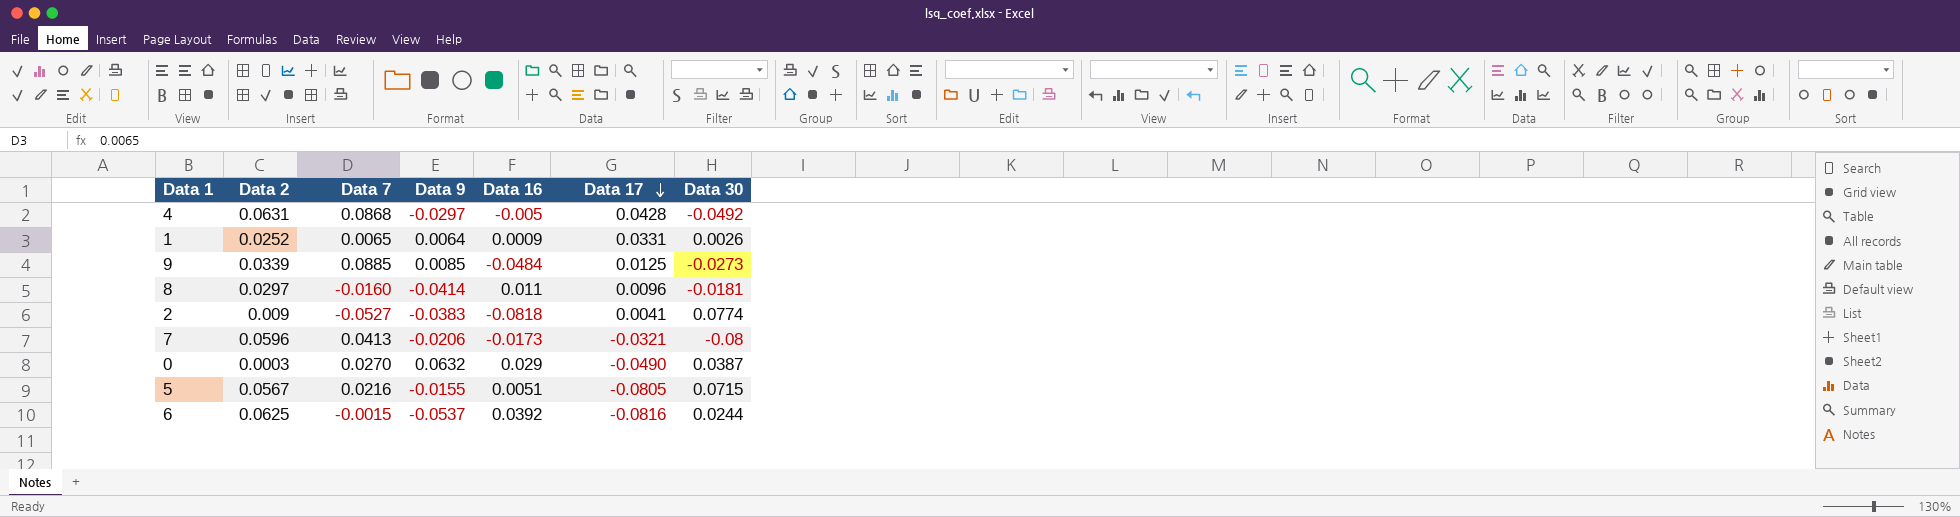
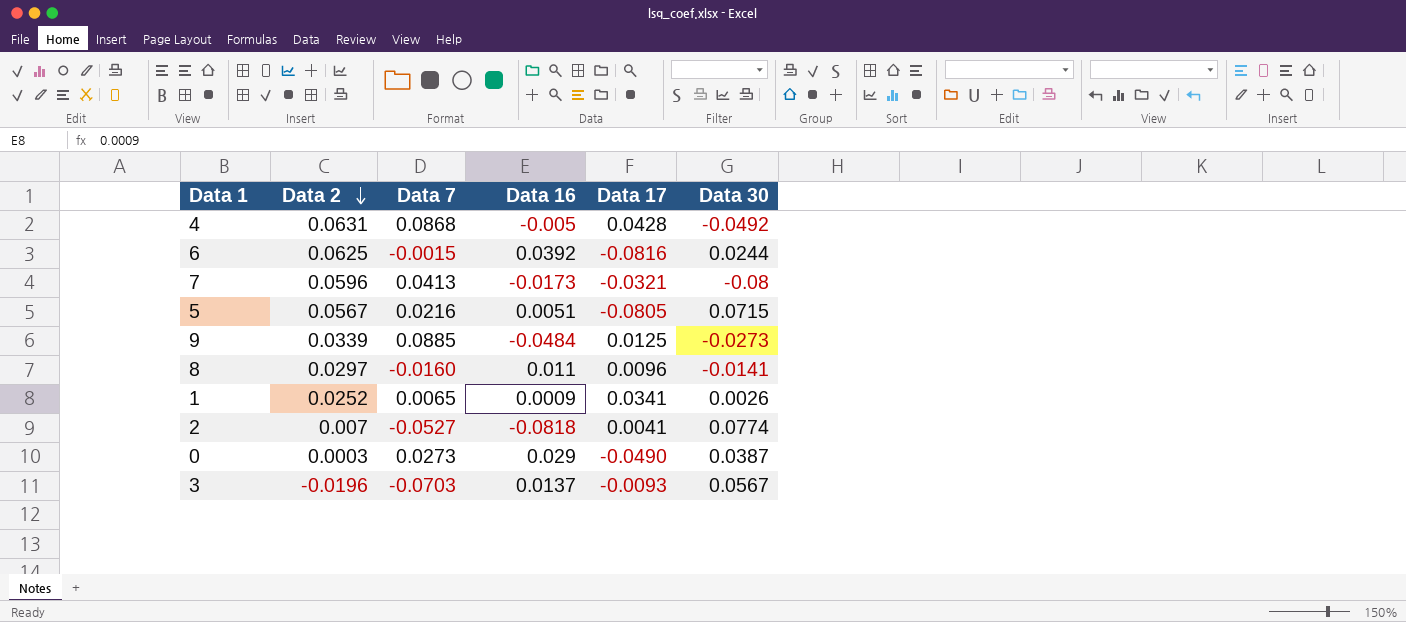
row order: Data 17 descending -> Data 2 descending
column Data 9 | position: 4 -> none
8 | Data 30: -0.0181 -> -0.0141
1 | Data 17: 0.0331 -> 0.0341
2 | Data 2: 0.009 -> 0.007
0 | Data 7: 0.0270 -> 0.0273
row 3: none -> -0.0196 | -0.0703 | 0.0137 | -0.0093 | 0.0567

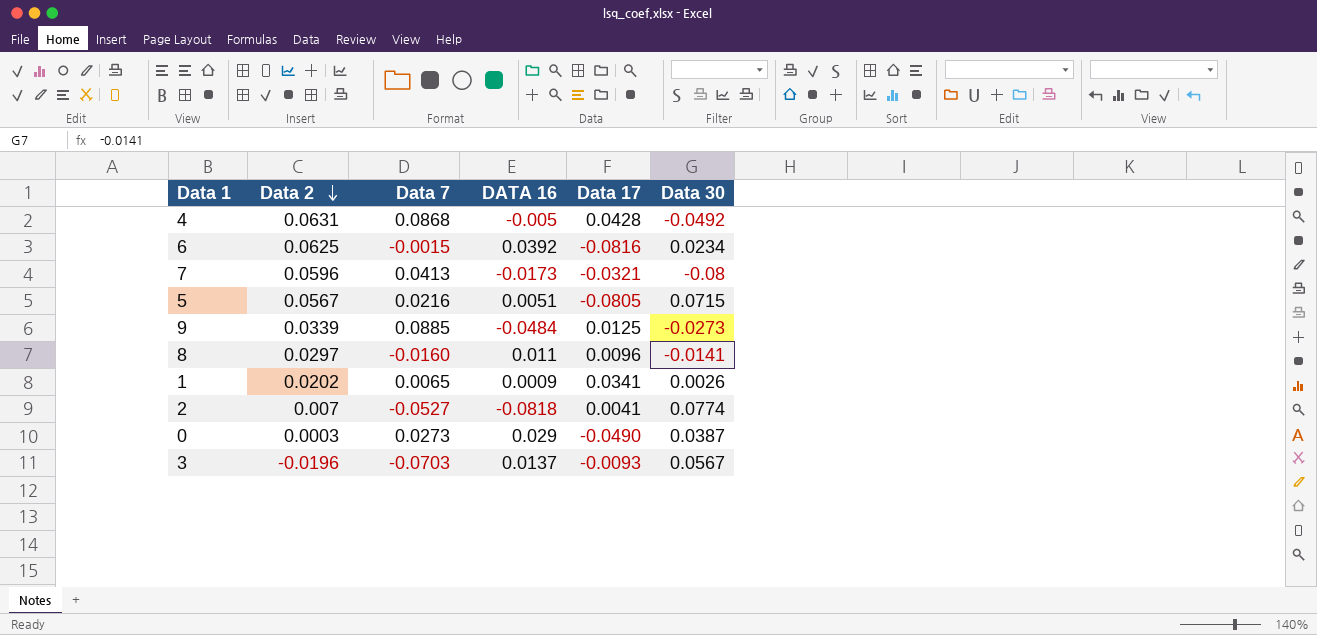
column name: Data 16 -> DATA 16
6 | Data 30: 0.0244 -> 0.0234
1 | Data 2: 0.0252 -> 0.0202

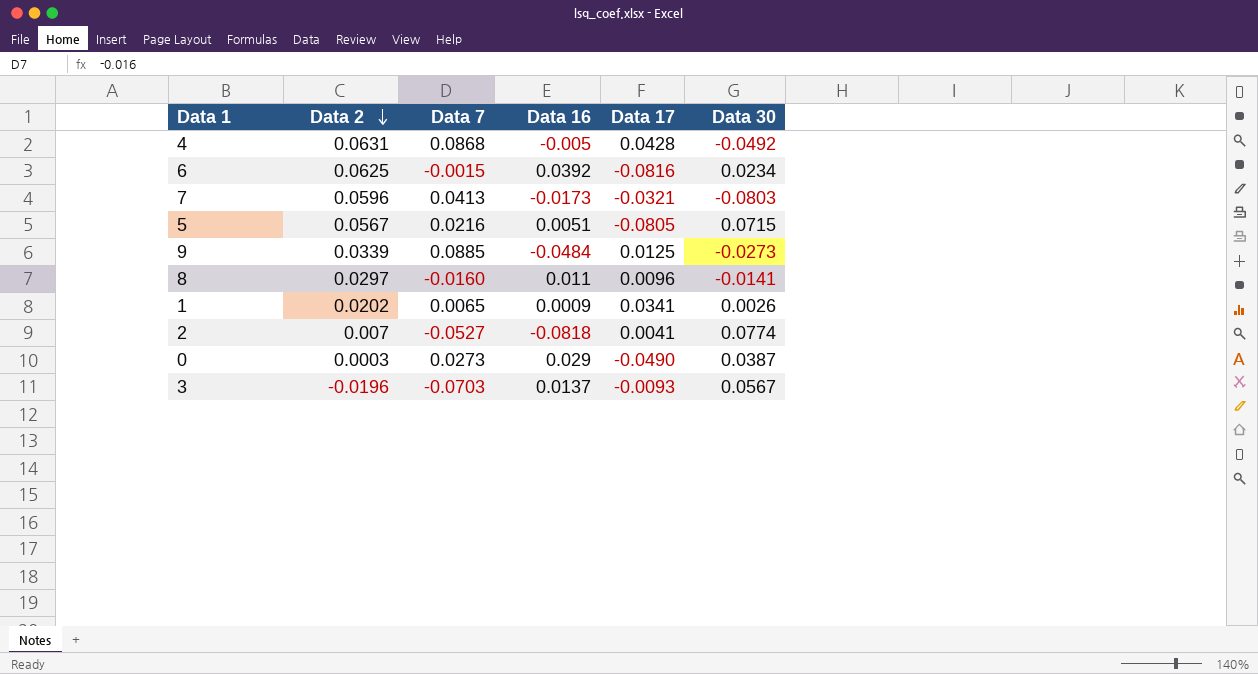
column name: DATA 16 -> Data 16
7 | Data 30: -0.08 -> -0.0803

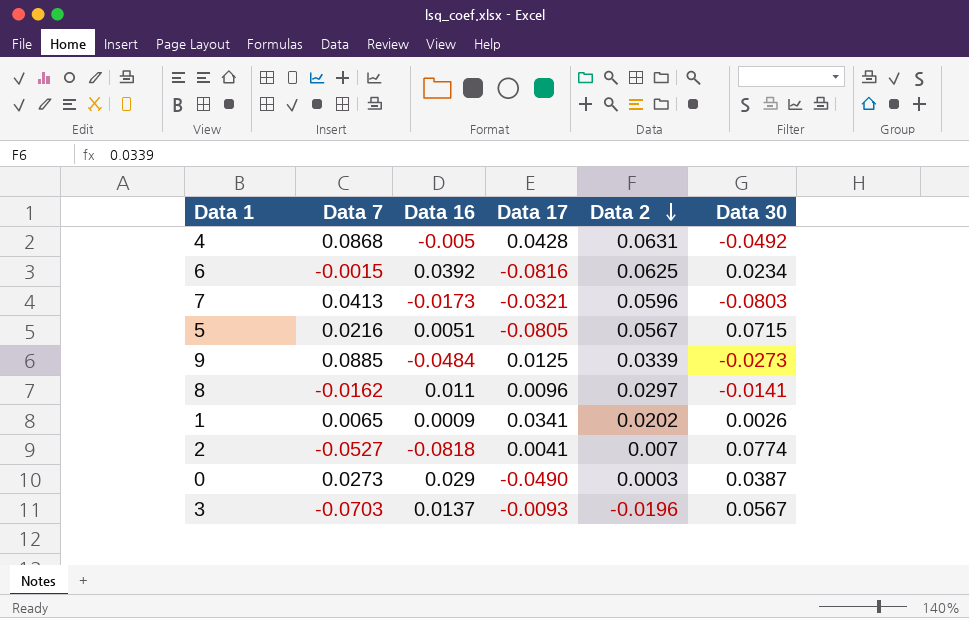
column Data 2 | position: 2 -> 5
8 | Data 7: -0.0160 -> -0.0162

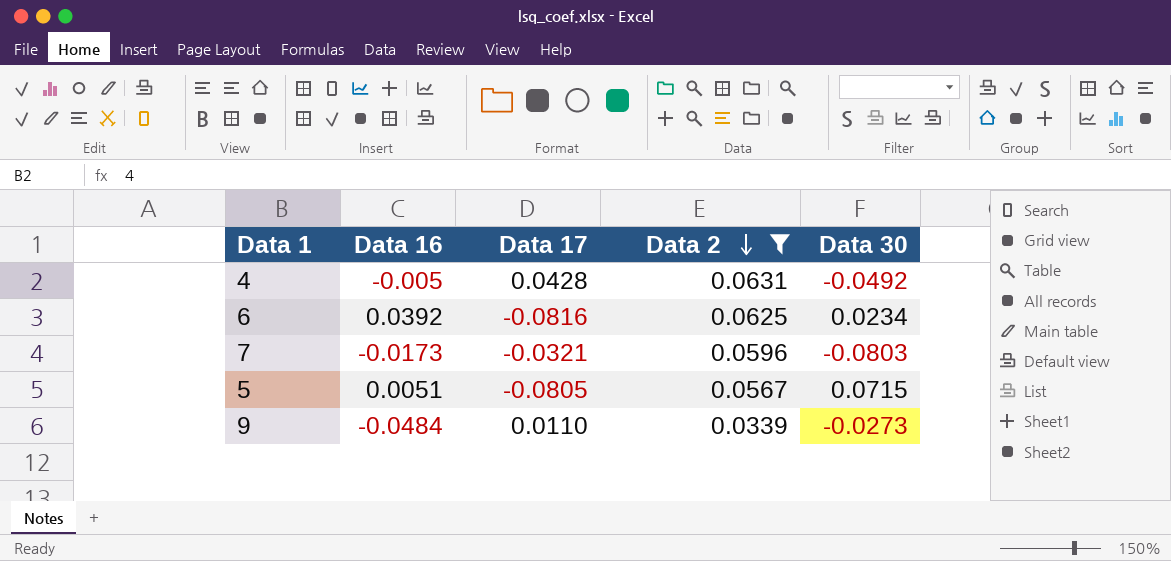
filter: none -> Data 2 >= 0.0339
column Data 7 | position: 2 -> none
9 | Data 17: 0.0125 -> 0.0110

